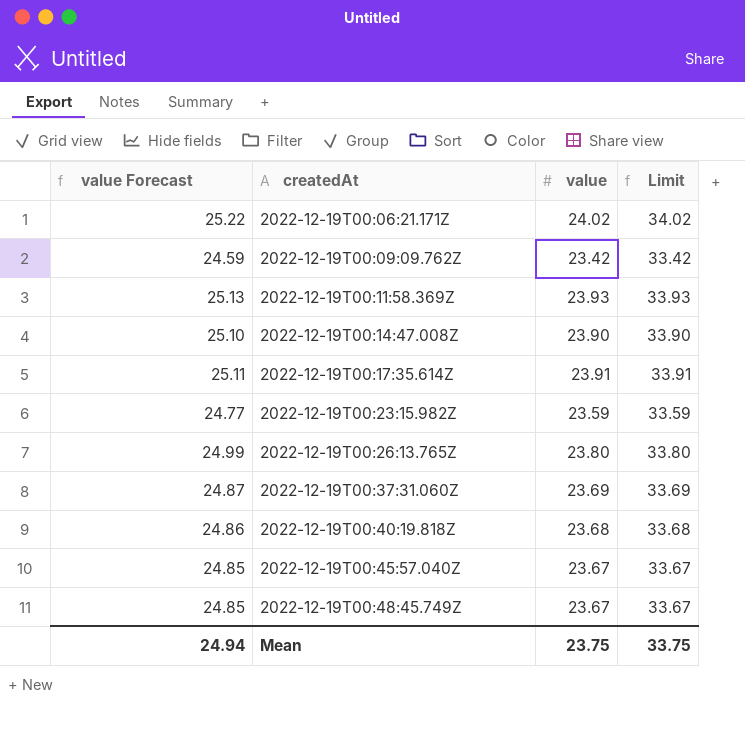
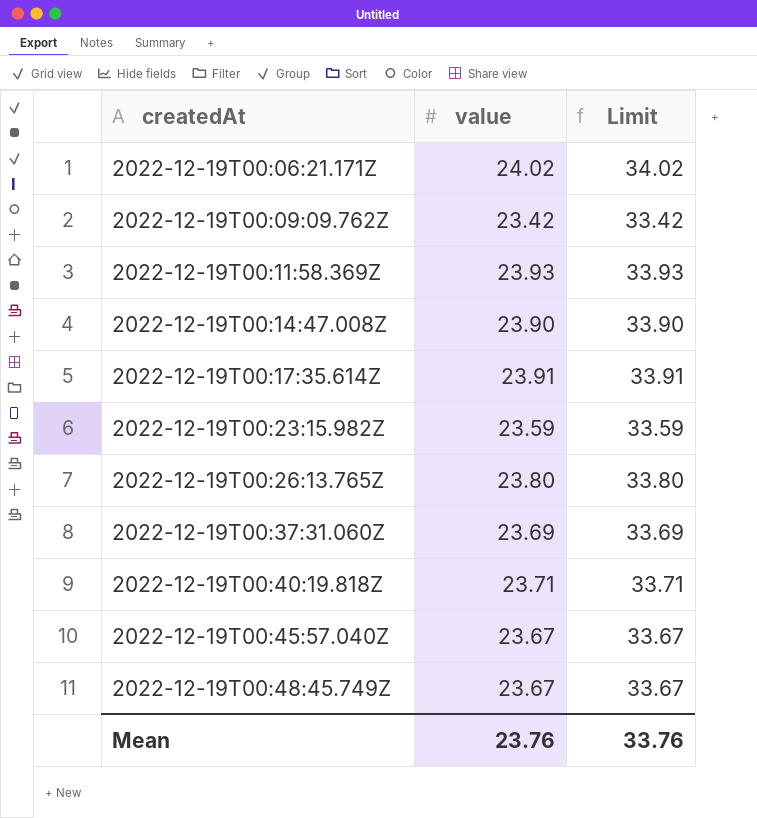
column value Forecast | formula: [value] * 1.05 -> none
2022-12-19T00:40:19.818Z | value: 23.68 -> 23.71
2022-12-19T00:40:19.818Z | Limit: 33.68 -> 33.71
Mean | value: 23.75 -> 23.76
Mean | Limit: 33.75 -> 33.76

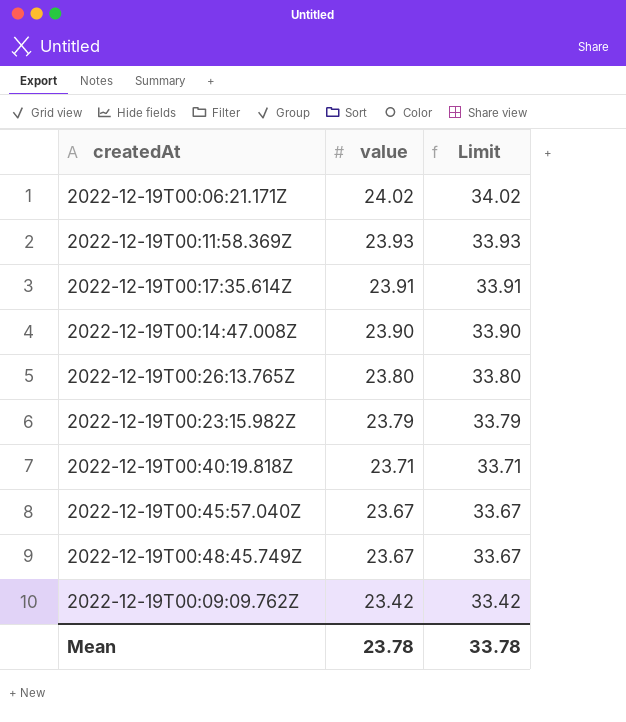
row order: createdAt ascending -> value descending
row 2022-12-19T00:37:31.060Z: 23.69 | 33.69 -> none
2022-12-19T00:23:15.982Z | value: 23.59 -> 23.79
2022-12-19T00:23:15.982Z | Limit: 33.59 -> 33.79
Mean | value: 23.76 -> 23.78
Mean | Limit: 33.76 -> 33.78

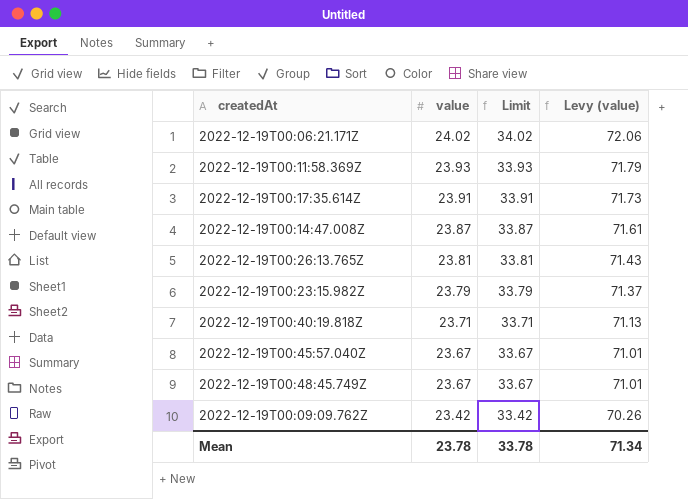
column Levy (value) | formula: none -> [value] * 3
2022-12-19T00:14:47.008Z | value: 23.90 -> 23.87
2022-12-19T00:14:47.008Z | Limit: 33.90 -> 33.87
2022-12-19T00:26:13.765Z | value: 23.80 -> 23.81
2022-12-19T00:26:13.765Z | Limit: 33.80 -> 33.81

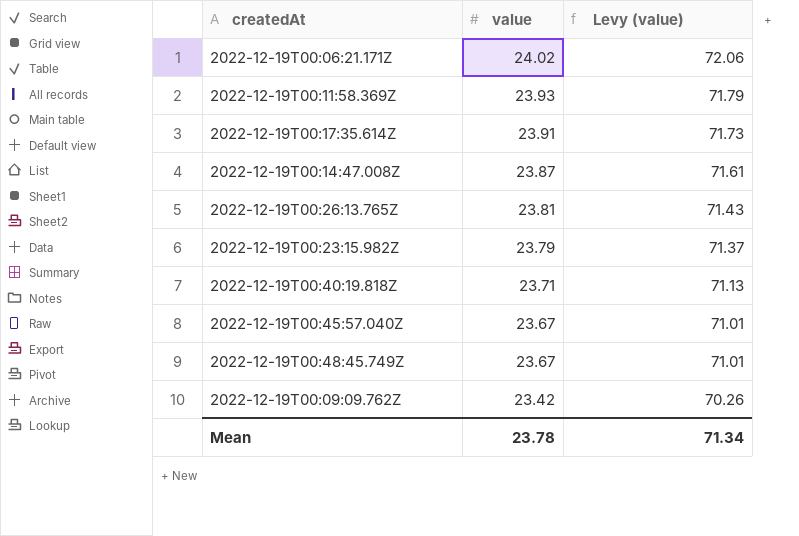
column Limit | formula: [value] + 10 -> none

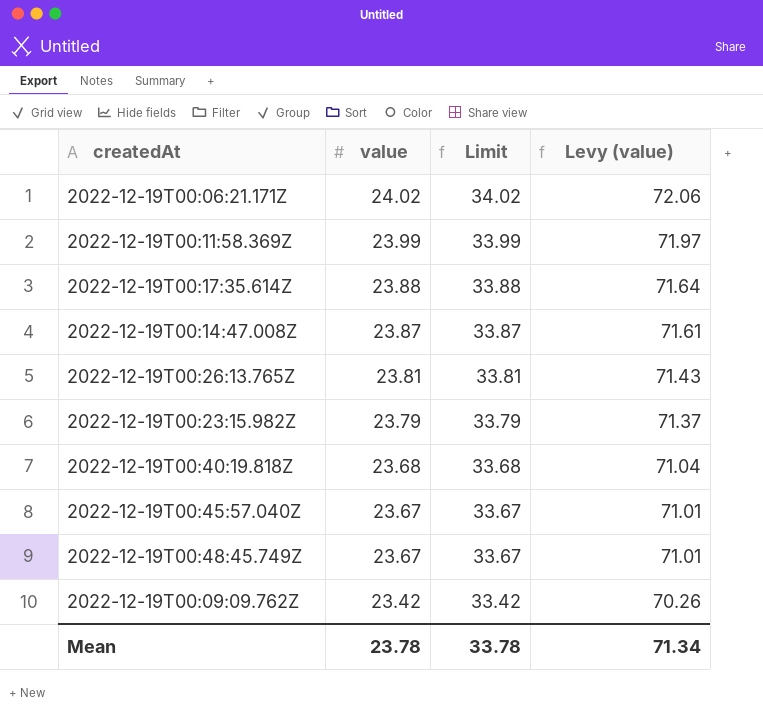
column Limit | formula: none -> [value] + 10
2022-12-19T00:11:58.369Z | value: 23.93 -> 23.99
2022-12-19T00:11:58.369Z | Levy (value): 71.79 -> 71.97
2022-12-19T00:17:35.614Z | value: 23.91 -> 23.88
2022-12-19T00:17:35.614Z | Levy (value): 71.73 -> 71.64
2022-12-19T00:40:19.818Z | value: 23.71 -> 23.68
2022-12-19T00:40:19.818Z | Levy (value): 71.13 -> 71.04

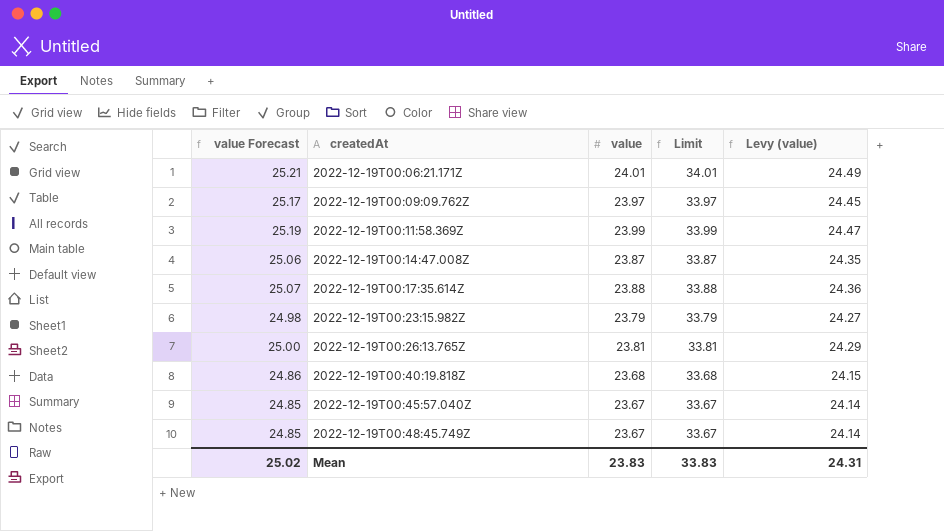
row order: value descending -> createdAt ascending
column value Forecast | formula: none -> [value] * 1.05
column Levy (value) | formula: [value] * 3 -> [value] * 1.02
2022-12-19T00:06:21.171Z | value: 24.02 -> 24.01
2022-12-19T00:06:21.171Z | Limit: 34.02 -> 34.01
2022-12-19T00:09:09.762Z | value: 23.42 -> 23.97
2022-12-19T00:09:09.762Z | Limit: 33.42 -> 33.97
Mean | value: 23.78 -> 23.83
Mean | Limit: 33.78 -> 33.83
Mean | Levy (value): 71.34 -> 24.31

